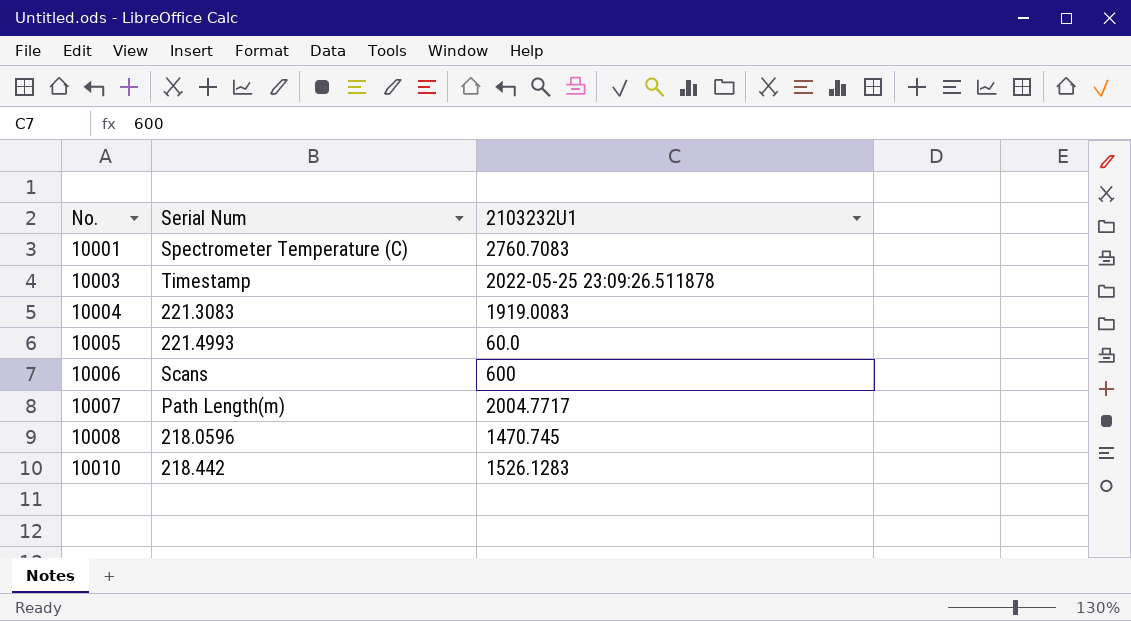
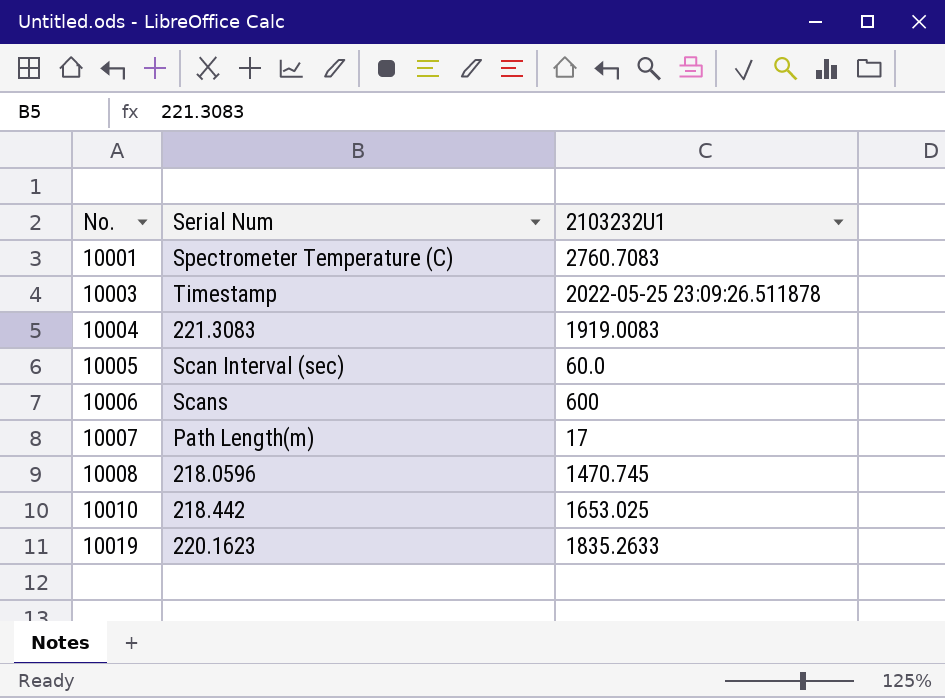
10005 | Serial Num: 221.4993 -> Scan Interval (sec)
10007 | 2103232U1: 2004.7717 -> 17
10010 | 2103232U1: 1526.1283 -> 1653.025
row 10019: none -> 220.1623 | 1835.2633

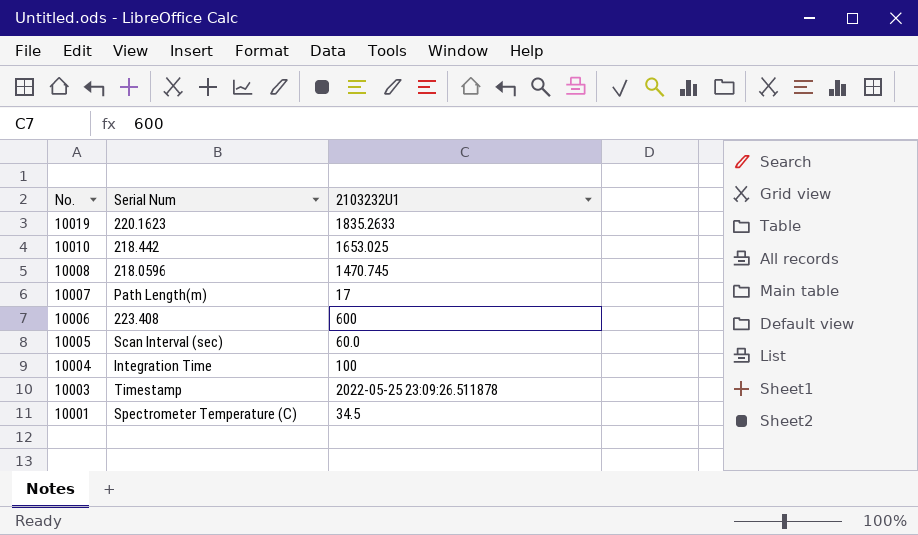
row order: No. ascending -> No. descending
10006 | Serial Num: Scans -> 223.408
10004 | Serial Num: 221.3083 -> Integration Time
10004 | 2103232U1: 1919.0083 -> 100
10001 | 2103232U1: 2760.7083 -> 34.5

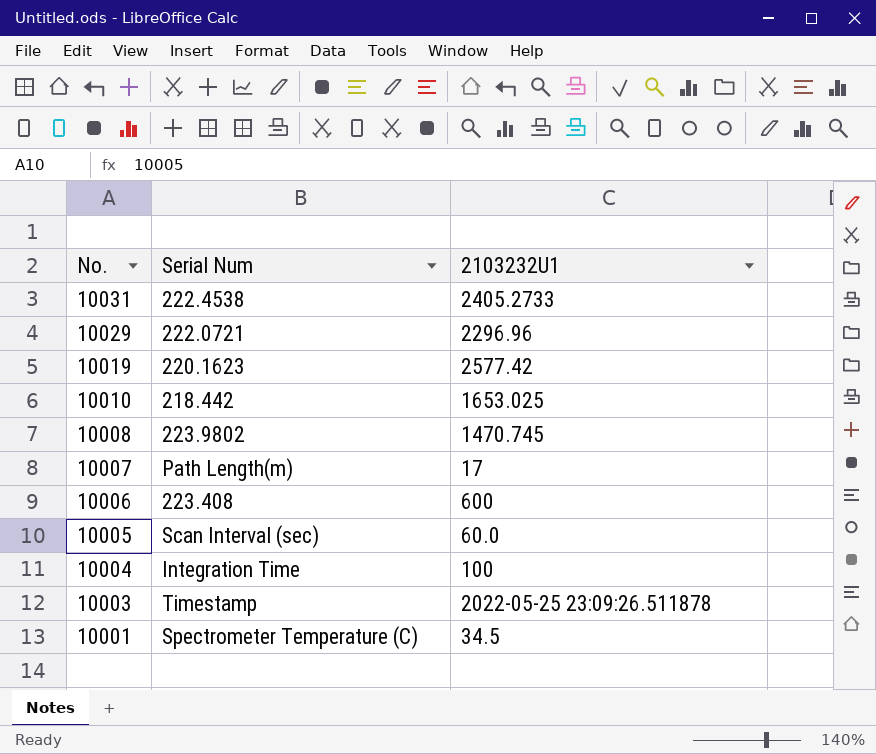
row 10031: none -> 222.4538 | 2405.2733
row 10029: none -> 222.0721 | 2296.96
10019 | 2103232U1: 1835.2633 -> 2577.42
10008 | Serial Num: 218.0596 -> 223.9802

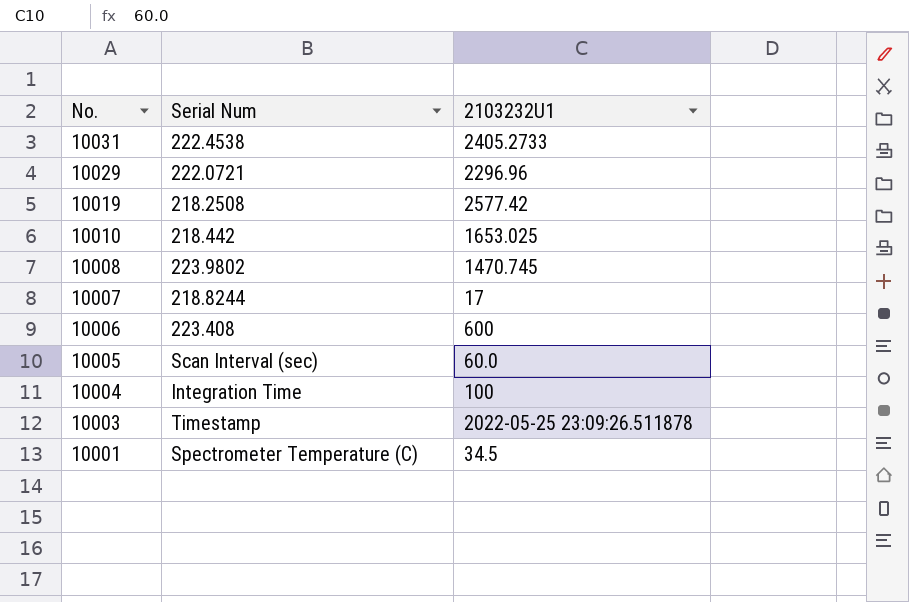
10019 | Serial Num: 220.1623 -> 218.2508
10007 | Serial Num: Path Length(m) -> 218.8244

